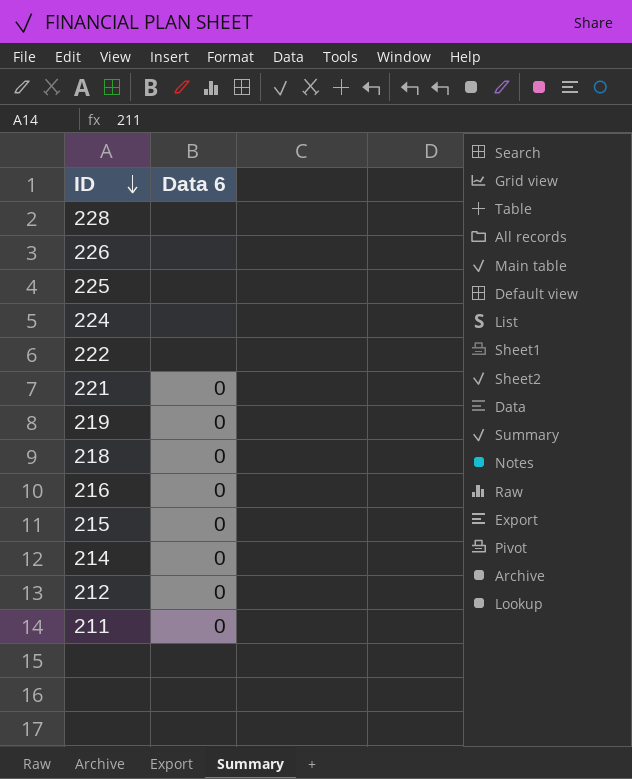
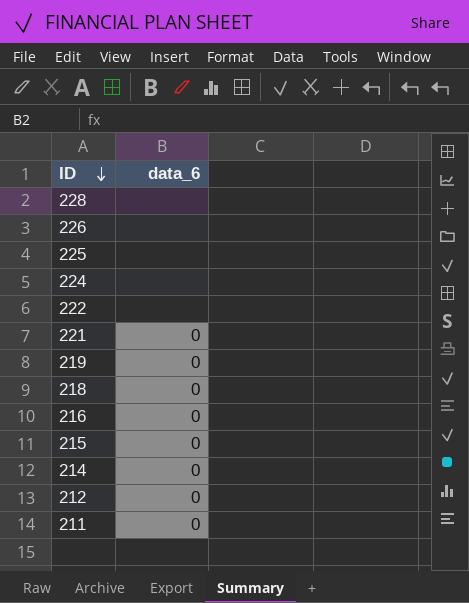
column name: Data 6 -> data_6

